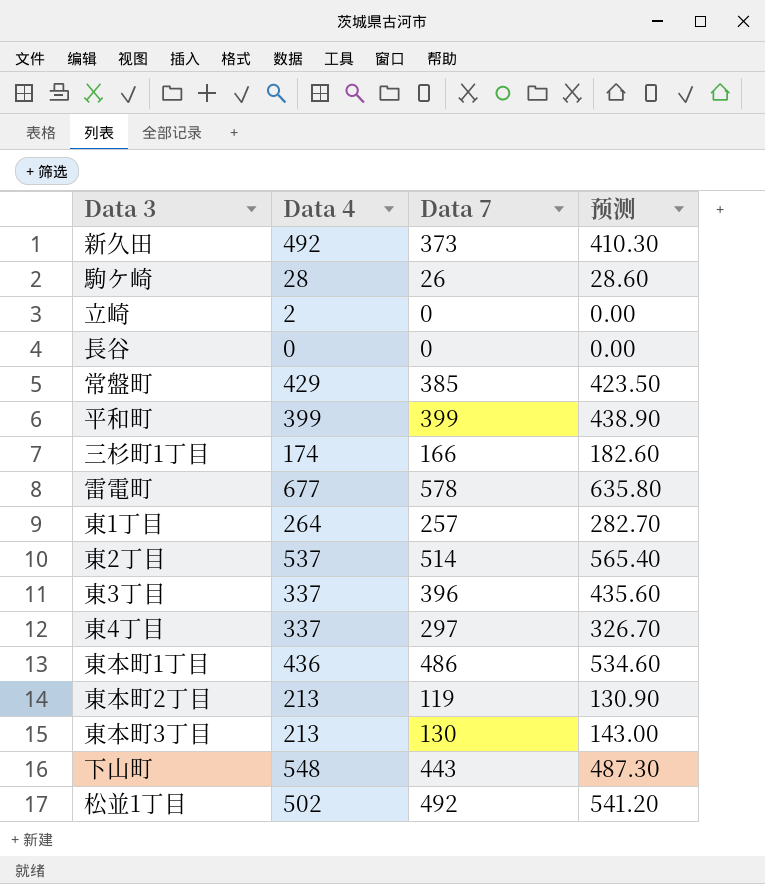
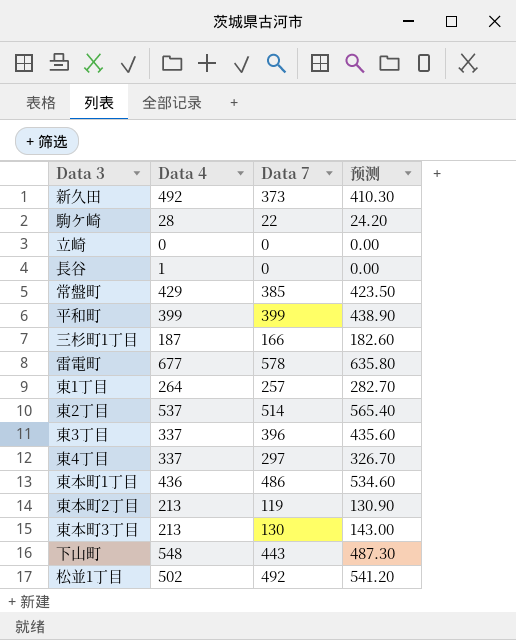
駒ケ崎 | Data 7: 26 -> 22
駒ケ崎 | 预测: 28.60 -> 24.20
立崎 | Data 4: 2 -> 0
長谷 | Data 4: 0 -> 1
三杉町1丁目 | Data 4: 174 -> 187

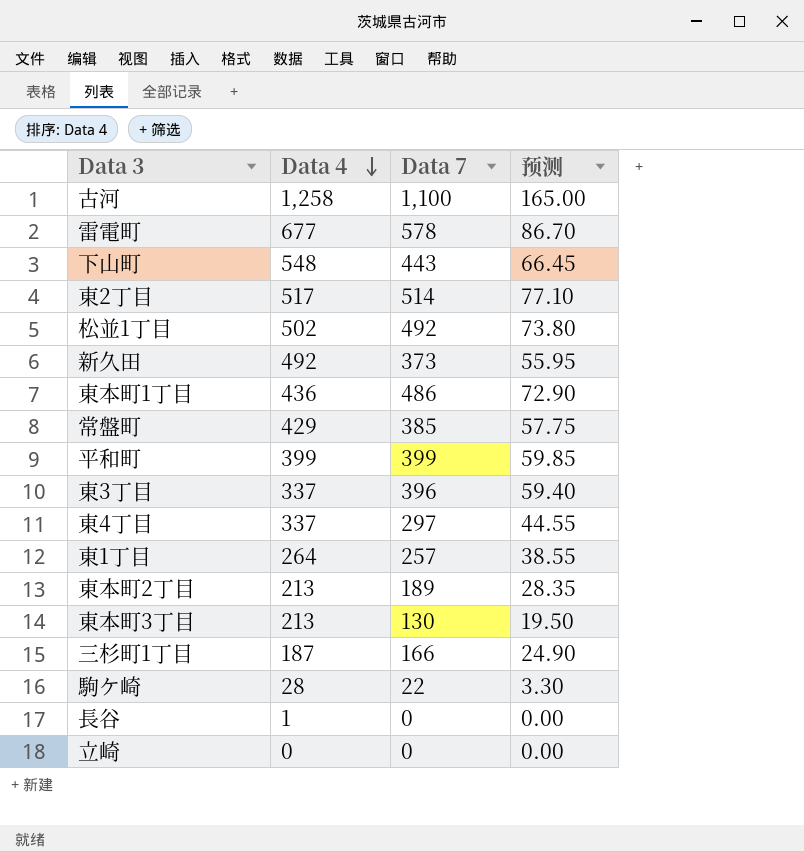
row order: none -> Data 4 descending
column 预测 | formula: [Data 7] * 1.1 -> [Data 7] * 0.15
row 古河: none -> 1,258 | 1,100 | 165.00
東2丁目 | Data 4: 537 -> 517
東本町2丁目 | Data 7: 119 -> 189

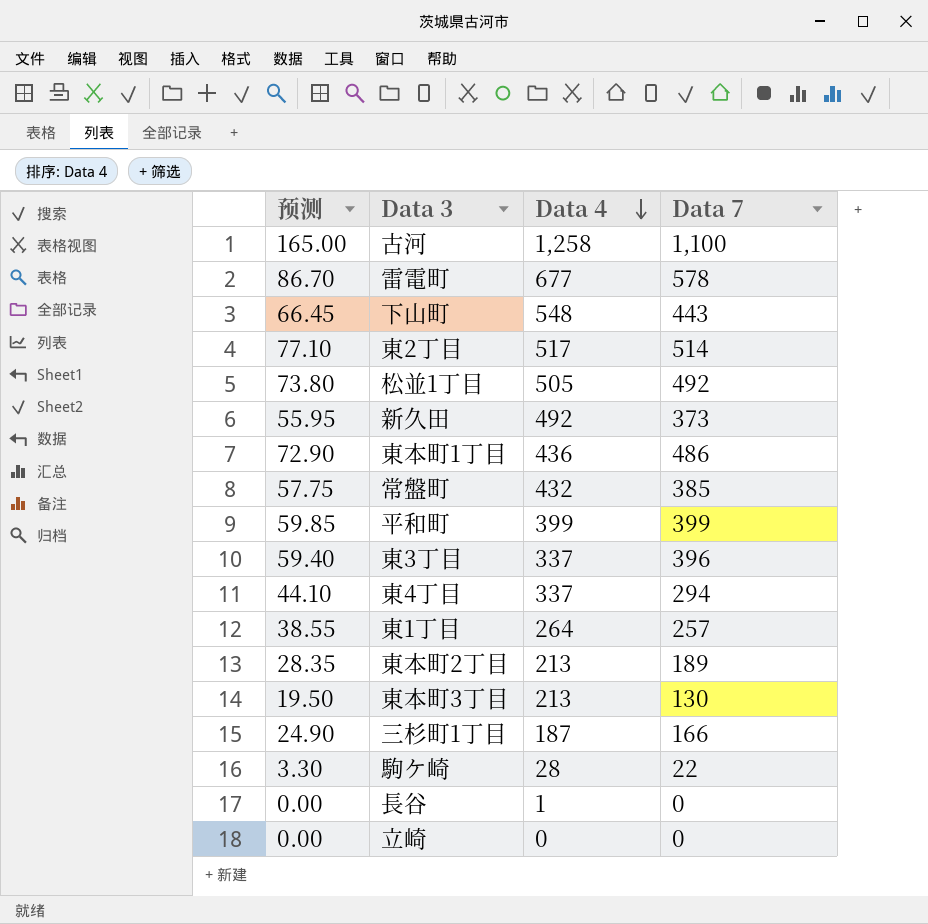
column 预测 | position: 4 -> 1
松並1丁目 | Data 4: 502 -> 505
常盤町 | Data 4: 429 -> 432
東4丁目 | 预测: 44.55 -> 44.10
東4丁目 | Data 7: 297 -> 294

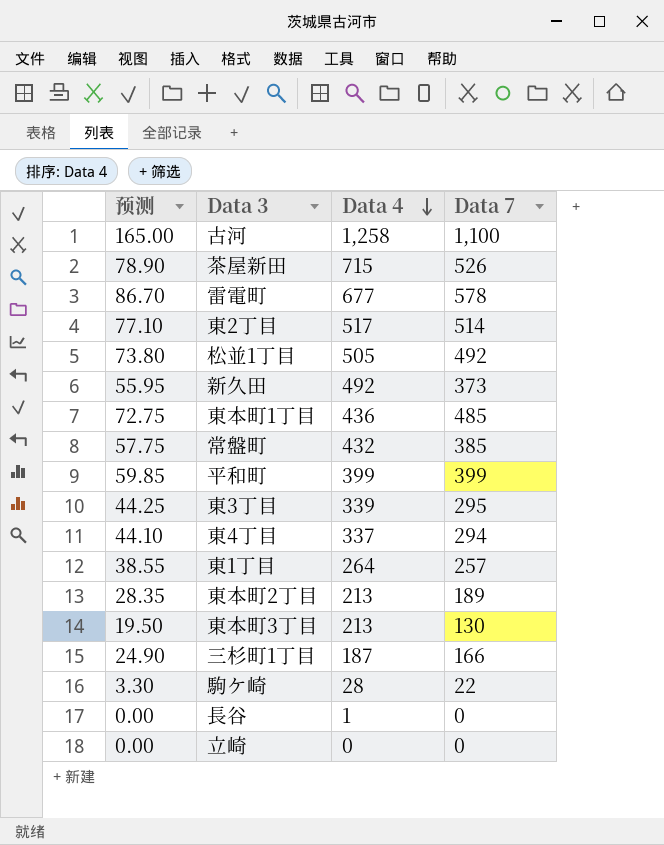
row 下山町: 66.45 | 548 | 443 -> none
row 茶屋新田: none -> 78.90 | 715 | 526
東本町1丁目 | 预测: 72.90 -> 72.75
東本町1丁目 | Data 7: 486 -> 485
東3丁目 | 预测: 59.40 -> 44.25
東3丁目 | Data 4: 337 -> 339
東3丁目 | Data 7: 396 -> 295

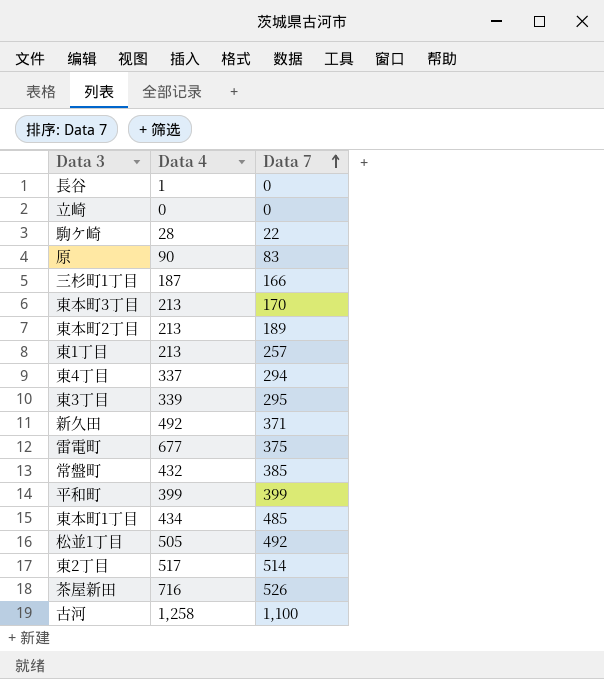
row order: Data 4 descending -> Data 7 ascending
column 预测 | formula: [Data 7] * 0.15 -> none
row 原: none -> 90 | 83
東本町3丁目 | Data 7: 130 -> 170
東1丁目 | Data 4: 264 -> 213
新久田 | Data 7: 373 -> 371
雷電町 | Data 7: 578 -> 375
東本町1丁目 | Data 4: 436 -> 434
茶屋新田 | Data 4: 715 -> 716

